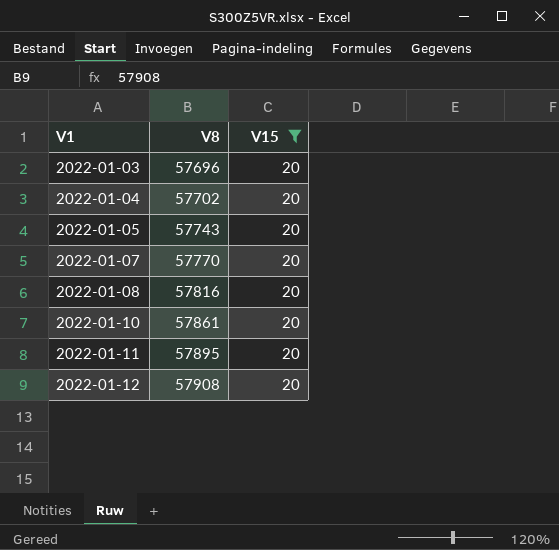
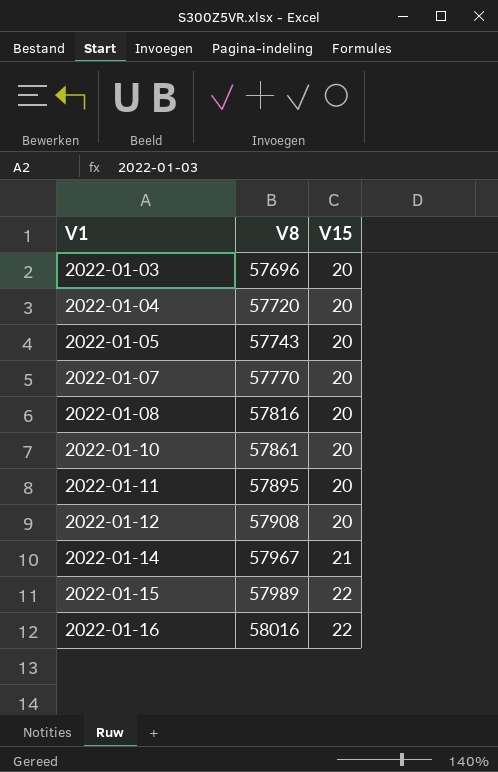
filter: V15 = 20 -> none
2022-01-04 | V8: 57702 -> 57720

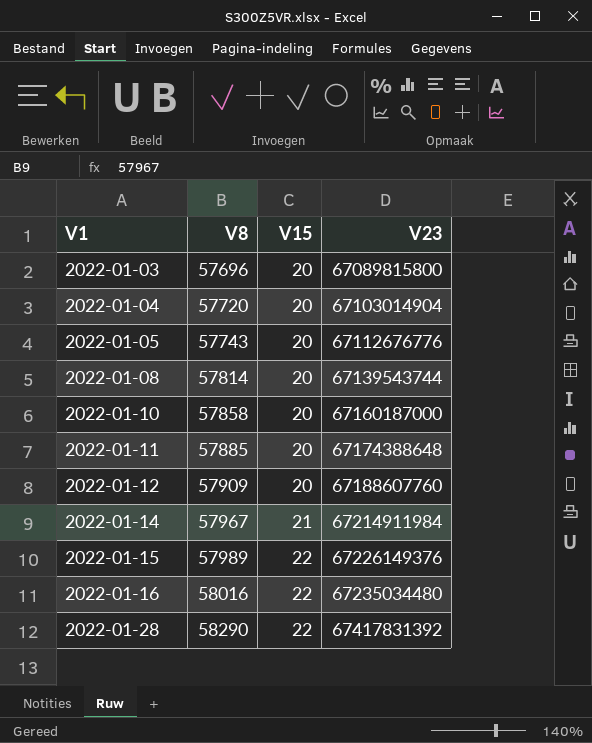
column V23 | position: none -> 4
row 2022-01-07: 57770 | 20 -> none
2022-01-08 | V8: 57816 -> 57814
2022-01-10 | V8: 57861 -> 57858
2022-01-11 | V8: 57895 -> 57885
2022-01-12 | V8: 57908 -> 57909
row 2022-01-28: none -> 58290 | 22 | 67417831392

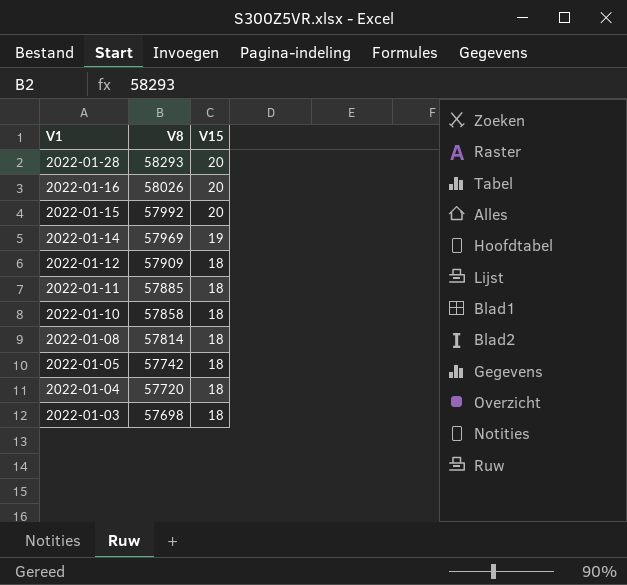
row order: V1 ascending -> V1 descending
column V23 | position: 4 -> none
2022-01-28 | V8: 58290 -> 58293
2022-01-28 | V15: 22 -> 20
2022-01-16 | V8: 58016 -> 58026
2022-01-16 | V15: 22 -> 20
2022-01-15 | V8: 57989 -> 57992
2022-01-15 | V15: 22 -> 20
2022-01-14 | V8: 57967 -> 57969
2022-01-14 | V15: 21 -> 19
2022-01-12 | V15: 20 -> 18
2022-01-11 | V15: 20 -> 18
2022-01-10 | V15: 20 -> 18
2022-01-08 | V15: 20 -> 18
2022-01-05 | V8: 57743 -> 57742
2022-01-05 | V15: 20 -> 18
2022-01-04 | V15: 20 -> 18
2022-01-03 | V8: 57696 -> 57698
2022-01-03 | V15: 20 -> 18

